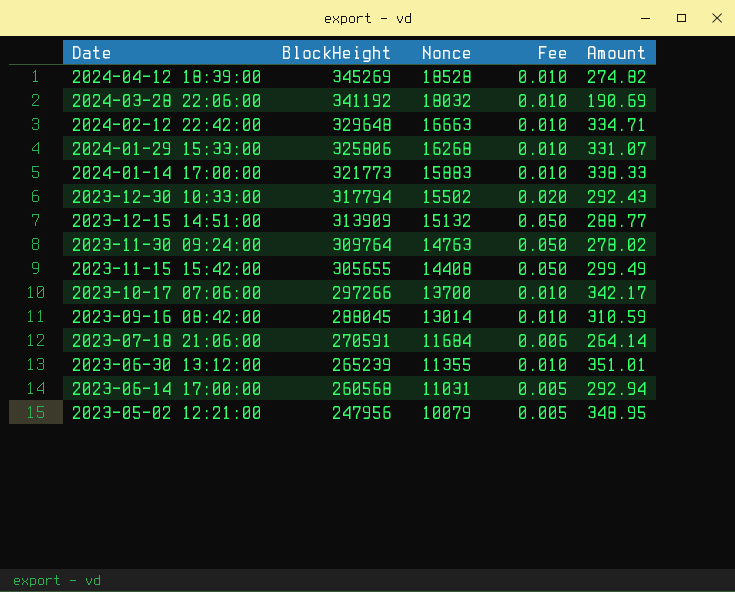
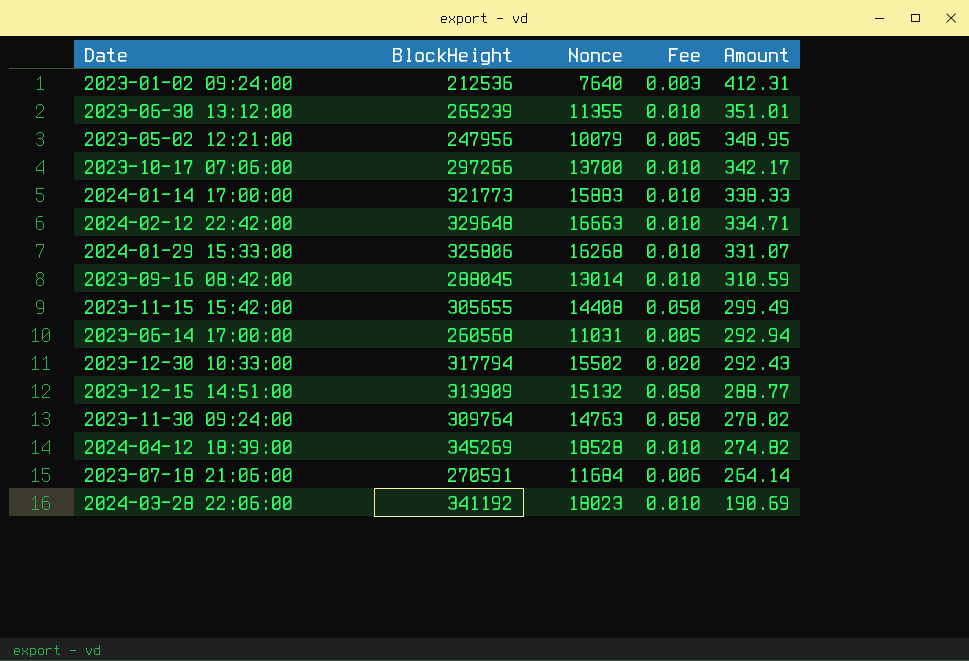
row order: Date descending -> Amount descending
row 2023-01-02 09:24:00: none -> 212536 | 7640 | 0.003 | 412.31
2024-03-28 22:06:00 | Nonce: 18032 -> 18023

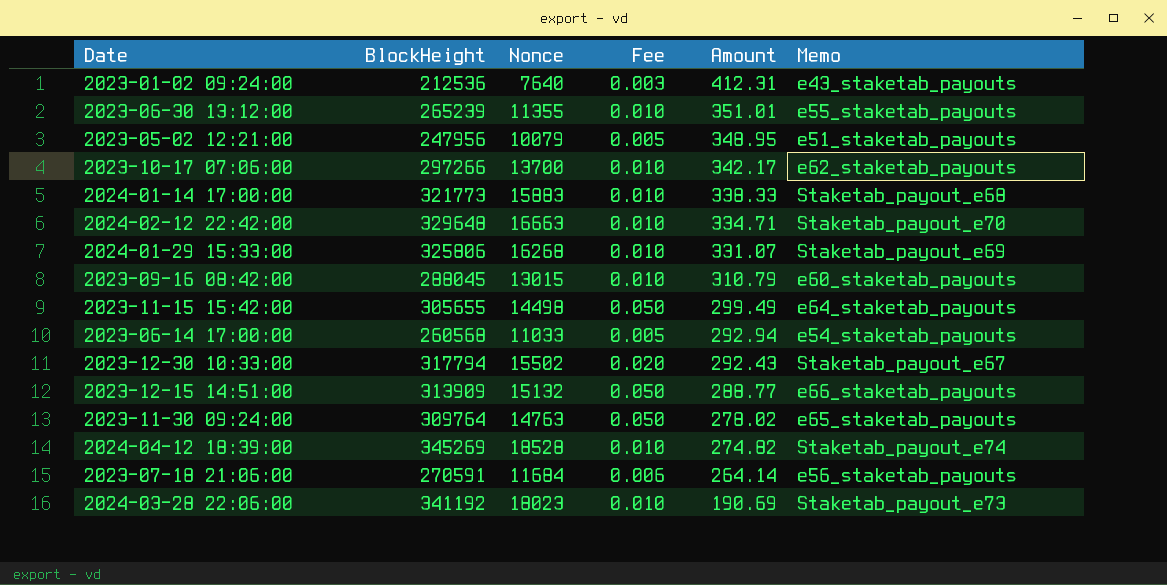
column Memo | position: none -> 6
2023-09-16 08:42:00 | Nonce: 13014 -> 13015
2023-09-16 08:42:00 | Amount: 310.59 -> 310.79
2023-11-15 15:42:00 | Nonce: 14408 -> 14498
2023-06-14 17:00:00 | Nonce: 11031 -> 11033

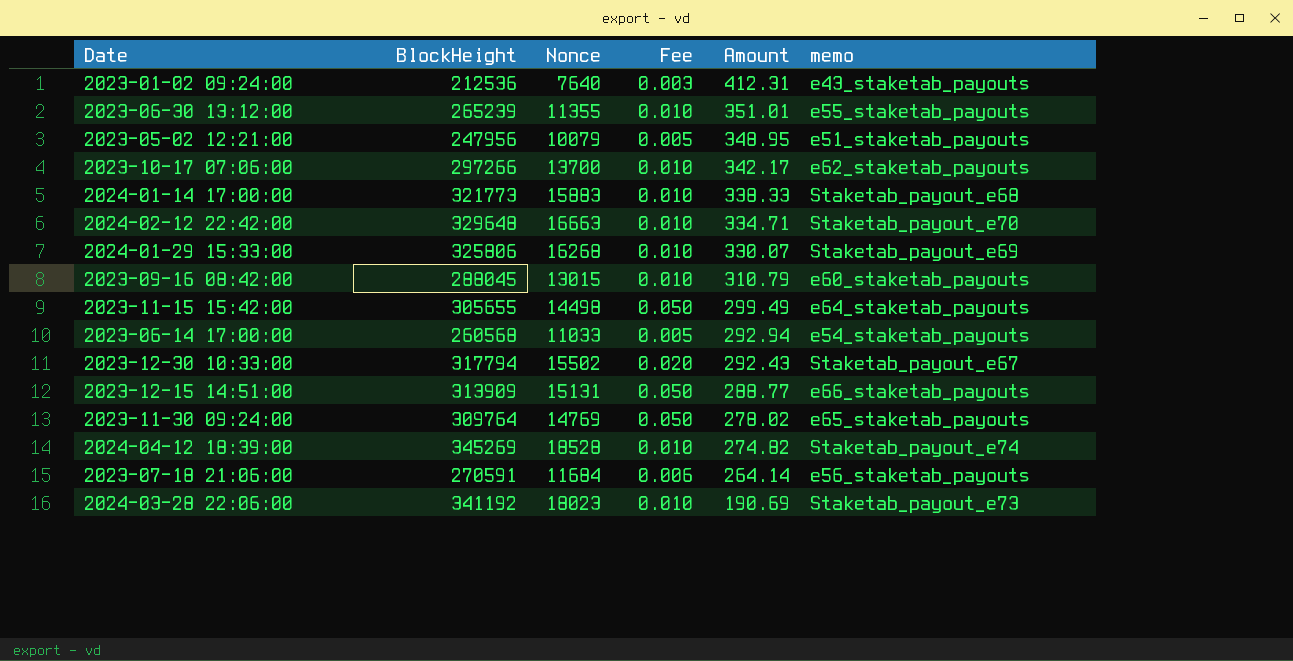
column name: Memo -> memo
2024-01-29 15:33:00 | Amount: 331.07 -> 330.07
2023-12-15 14:51:00 | Nonce: 15132 -> 15131
2023-11-30 09:24:00 | Nonce: 14763 -> 14769

